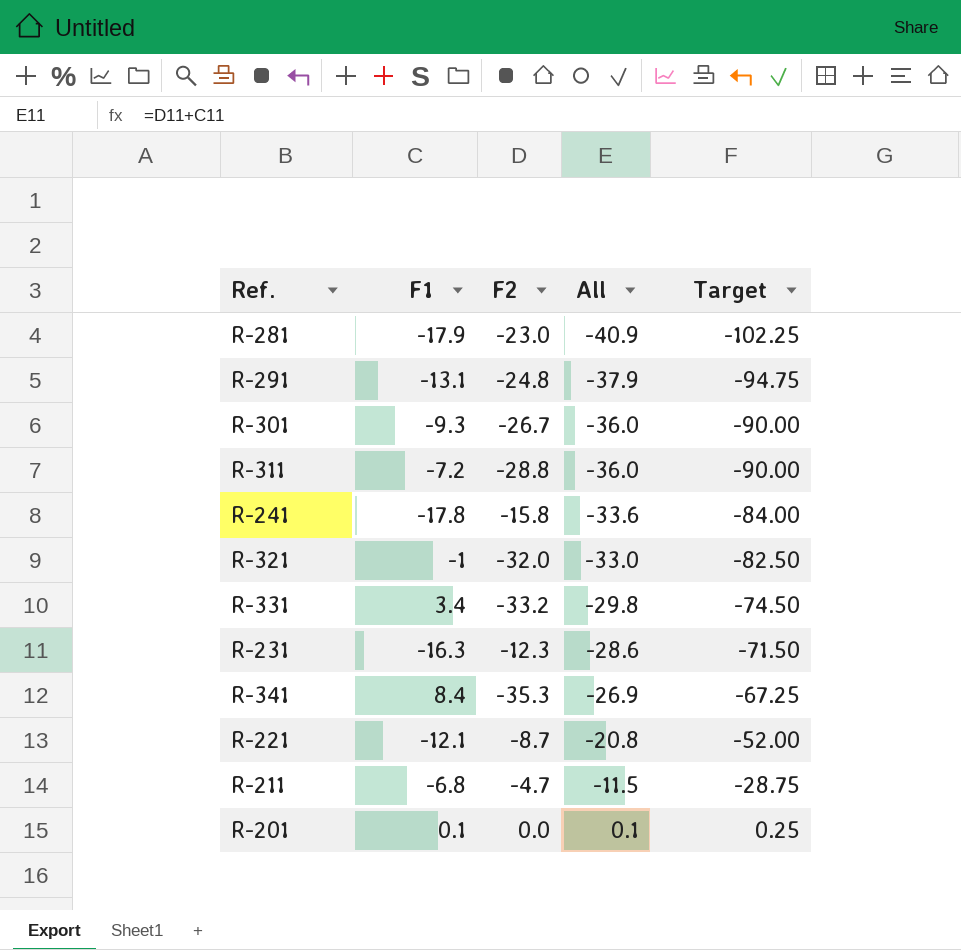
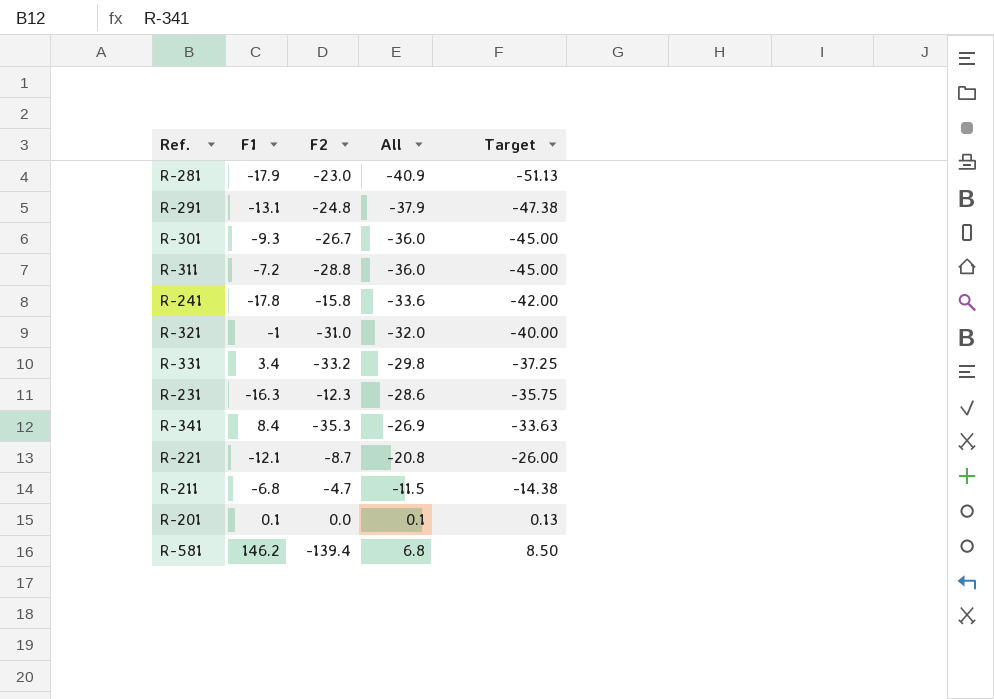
column Target | formula: [All] * 2.5 -> [All] * 1.25
R-321 | F2: -32.0 -> -31.0
R-321 | All: -33.0 -> -32.0
row R-581: none -> 146.2 | -139.4 | 6.8 | 8.50

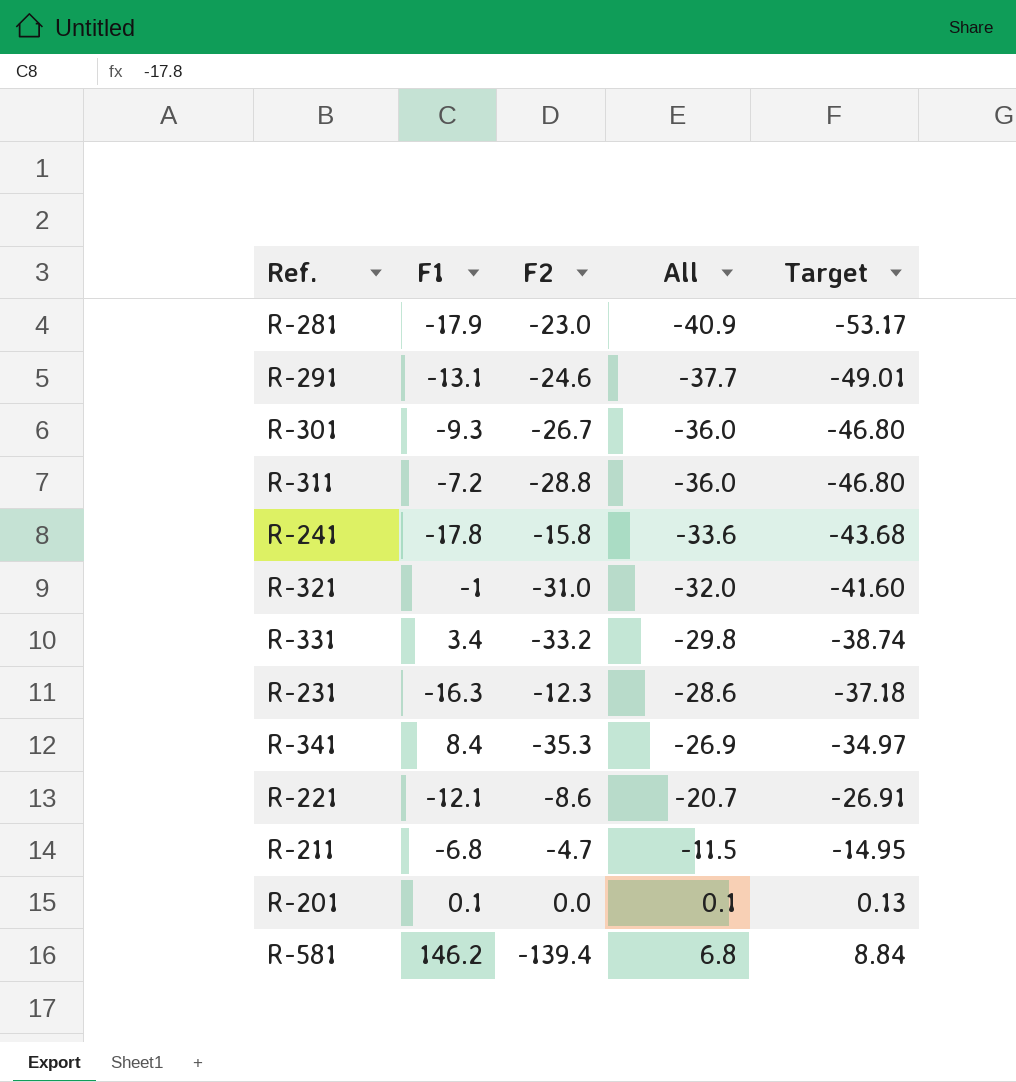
column Target | formula: [All] * 1.25 -> [All] * 1.3
R-291 | F2: -24.8 -> -24.6
R-291 | All: -37.9 -> -37.7
R-221 | F2: -8.7 -> -8.6
R-221 | All: -20.8 -> -20.7

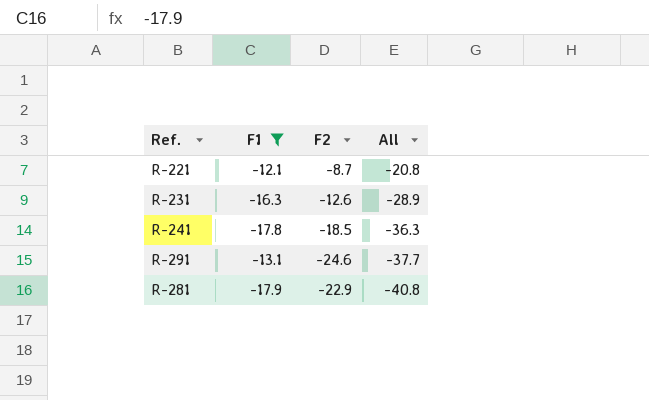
filter: none -> F1 <= -12.1
row order: All ascending -> All descending
column Target | formula: [All] * 1.3 -> none
R-221 | F2: -8.6 -> -8.7
R-221 | All: -20.7 -> -20.8
R-231 | F2: -12.3 -> -12.6
R-231 | All: -28.6 -> -28.9
R-241 | F2: -15.8 -> -18.5
R-241 | All: -33.6 -> -36.3
R-281 | F2: -23.0 -> -22.9
R-281 | All: -40.9 -> -40.8

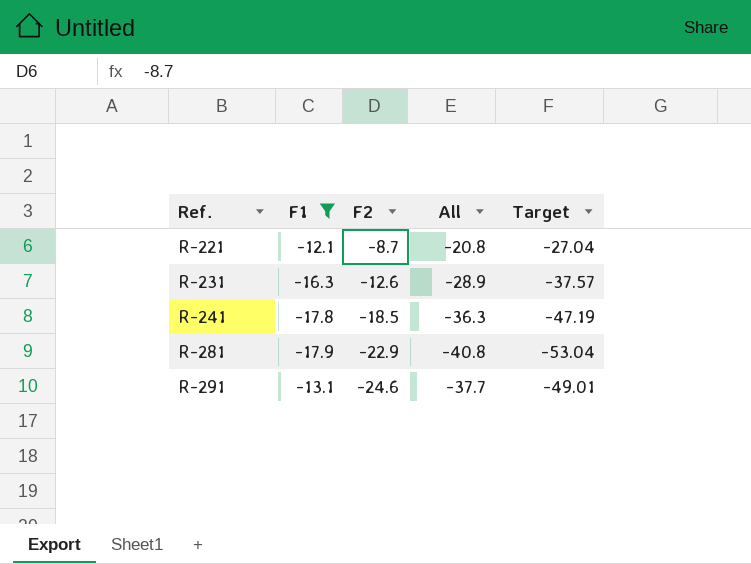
row order: All descending -> Ref. ascending
column Target | formula: none -> [All] * 1.3

